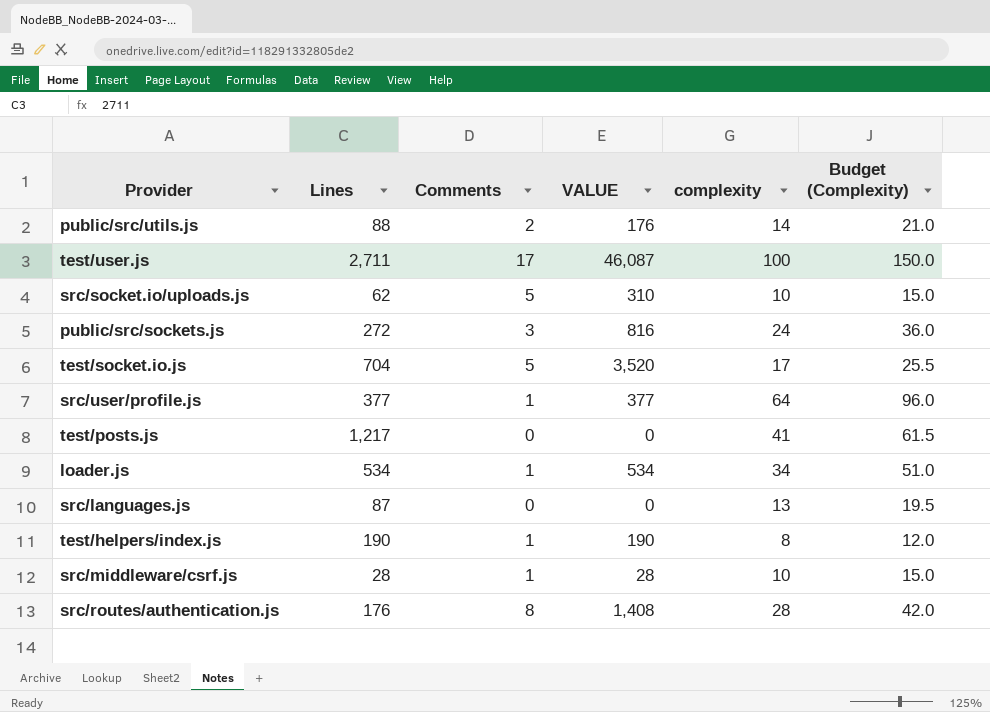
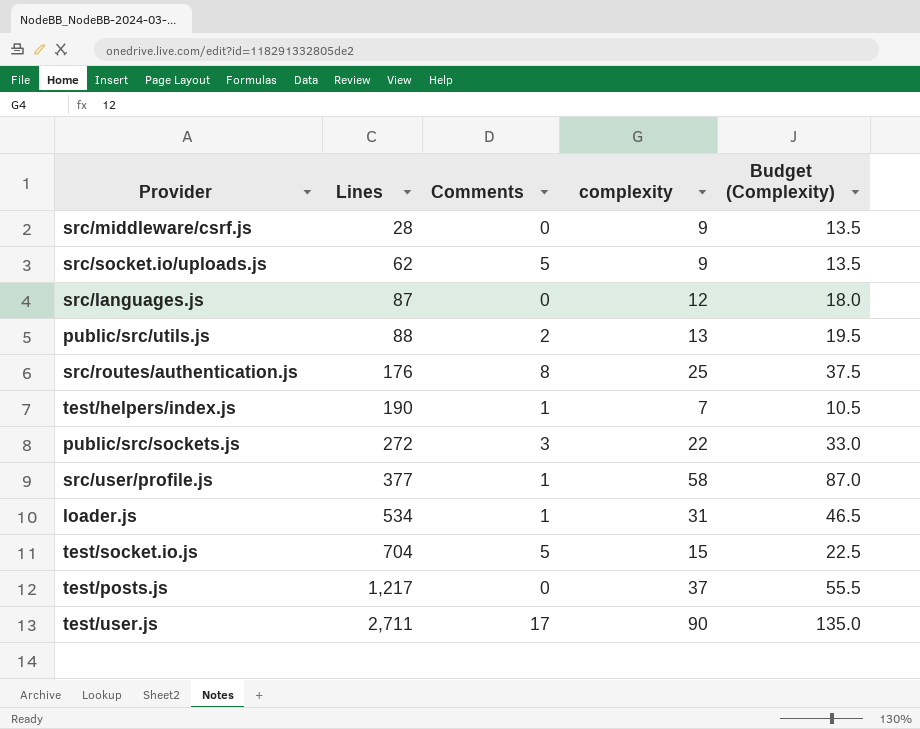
row order: none -> Lines ascending
column VALUE | formula: [Lines] * [Comments] -> none
src/middleware/csrf.js | Comments: 1 -> 0
src/middleware/csrf.js | complexity: 10 -> 9
src/middleware/csrf.js | Budget (Complexity): 15.0 -> 13.5
src/socket.io/uploads.js | complexity: 10 -> 9
src/socket.io/uploads.js | Budget (Complexity): 15.0 -> 13.5
src/languages.js | complexity: 13 -> 12
src/languages.js | Budget (Complexity): 19.5 -> 18.0
public/src/utils.js | complexity: 14 -> 13
public/src/utils.js | Budget (Complexity): 21.0 -> 19.5
src/routes/authentication.js | complexity: 28 -> 25
src/routes/authentication.js | Budget (Complexity): 42.0 -> 37.5
test/helpers/index.js | complexity: 8 -> 7
test/helpers/index.js | Budget (Complexity): 12.0 -> 10.5
public/src/sockets.js | complexity: 24 -> 22
public/src/sockets.js | Budget (Complexity): 36.0 -> 33.0
src/user/profile.js | complexity: 64 -> 58
src/user/profile.js | Budget (Complexity): 96.0 -> 87.0
loader.js | complexity: 34 -> 31
loader.js | Budget (Complexity): 51.0 -> 46.5
test/socket.io.js | complexity: 17 -> 15
test/socket.io.js | Budget (Complexity): 25.5 -> 22.5
test/posts.js | complexity: 41 -> 37
test/posts.js | Budget (Complexity): 61.5 -> 55.5
test/user.js | complexity: 100 -> 90
test/user.js | Budget (Complexity): 150.0 -> 135.0

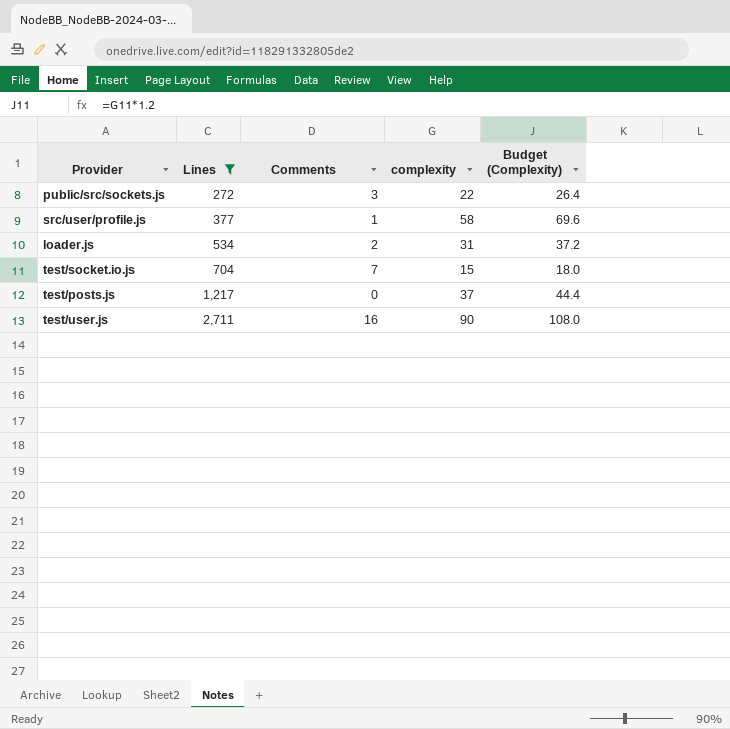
filter: none -> Lines >= 272
column Budget (Complexity) | formula: [complexity] * 1.5 -> [complexity] * 1.2
loader.js | Comments: 1 -> 2
test/socket.io.js | Comments: 5 -> 7
test/user.js | Comments: 17 -> 16

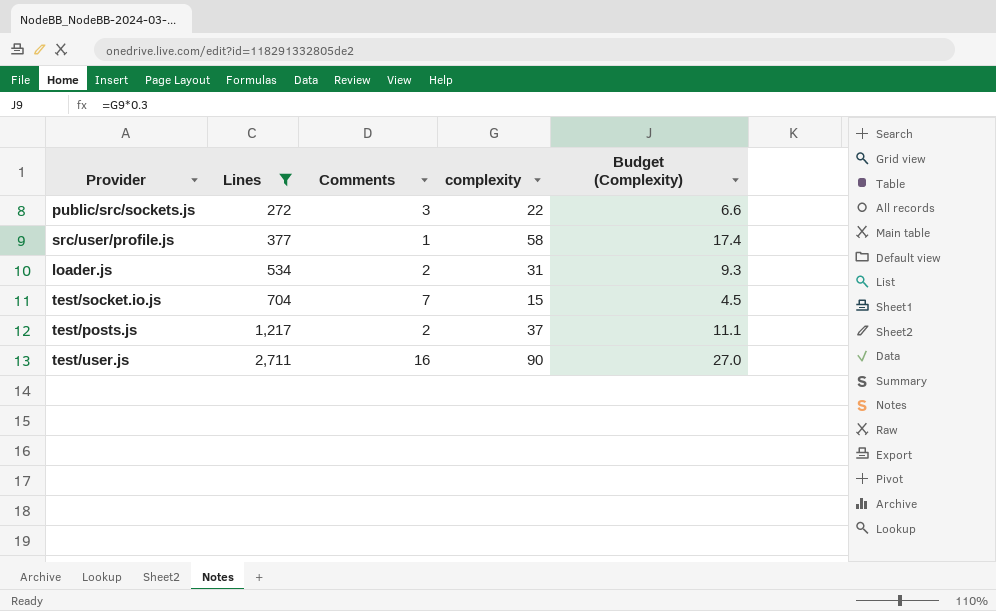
column Budget (Complexity) | formula: [complexity] * 1.2 -> [complexity] * 0.3
test/posts.js | Comments: 0 -> 2

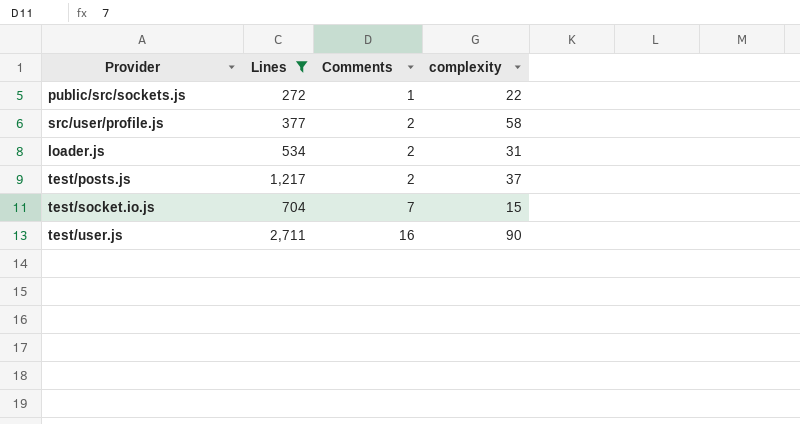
row order: Lines ascending -> Comments ascending
column Budget (Complexity) | formula: [complexity] * 0.3 -> none
public/src/sockets.js | Comments: 3 -> 1
src/user/profile.js | Comments: 1 -> 2

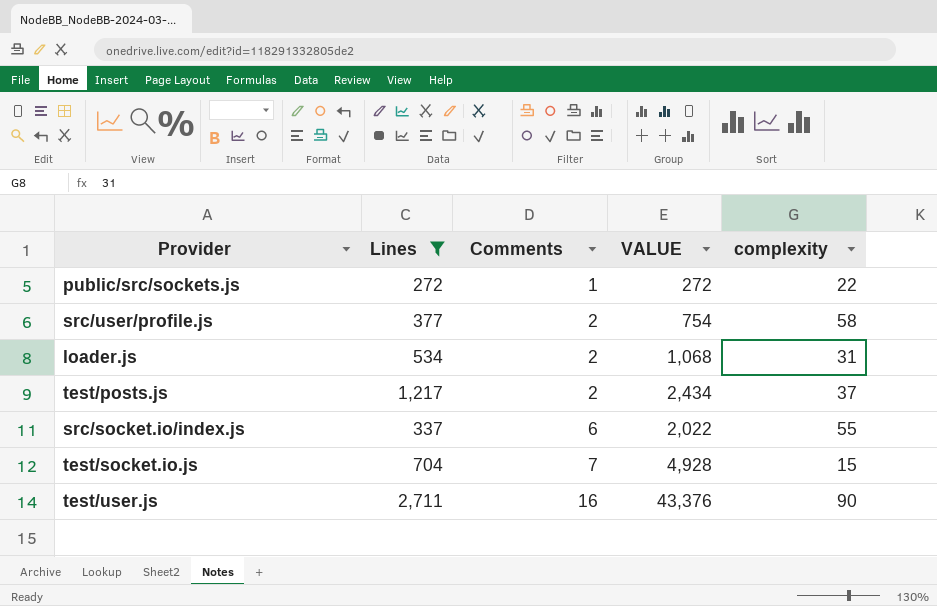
column VALUE | formula: none -> [Lines] * [Comments]
row src/socket.io/index.js: none -> 337 | 6 | 2,022 | 55

